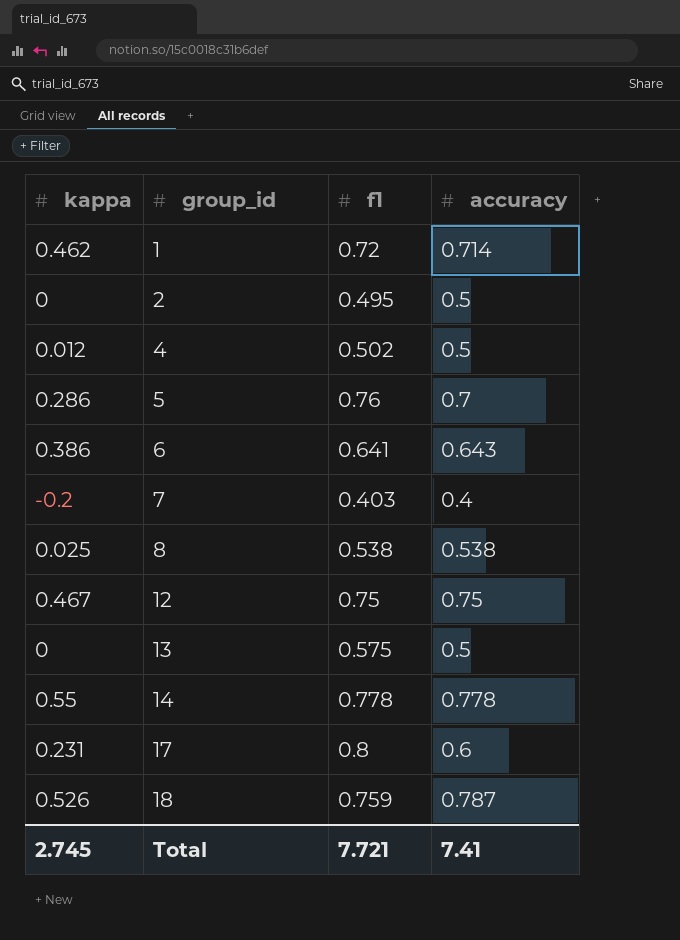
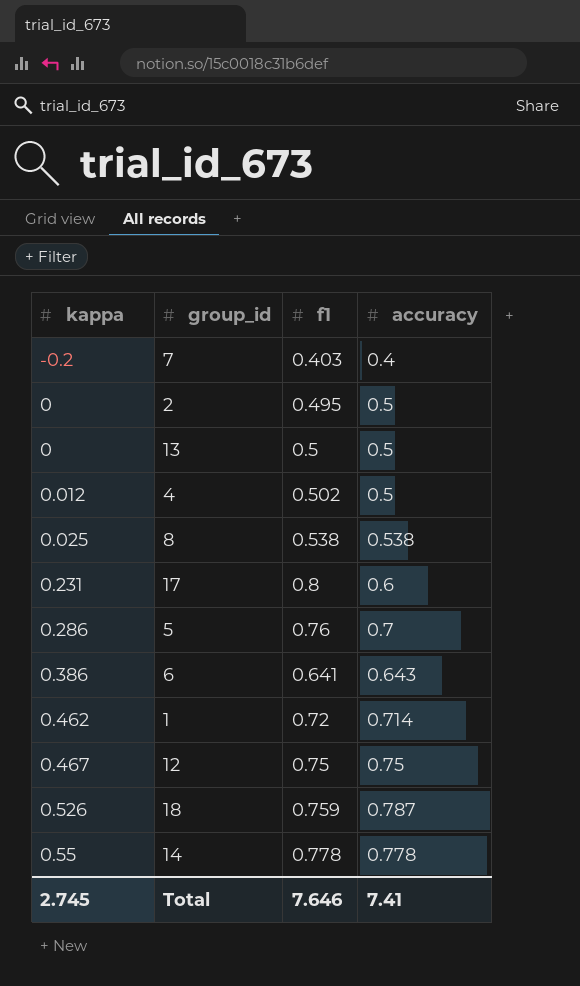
row order: group_id ascending -> kappa ascending
13 | f1: 0.575 -> 0.5
Total | f1: 7.721 -> 7.646

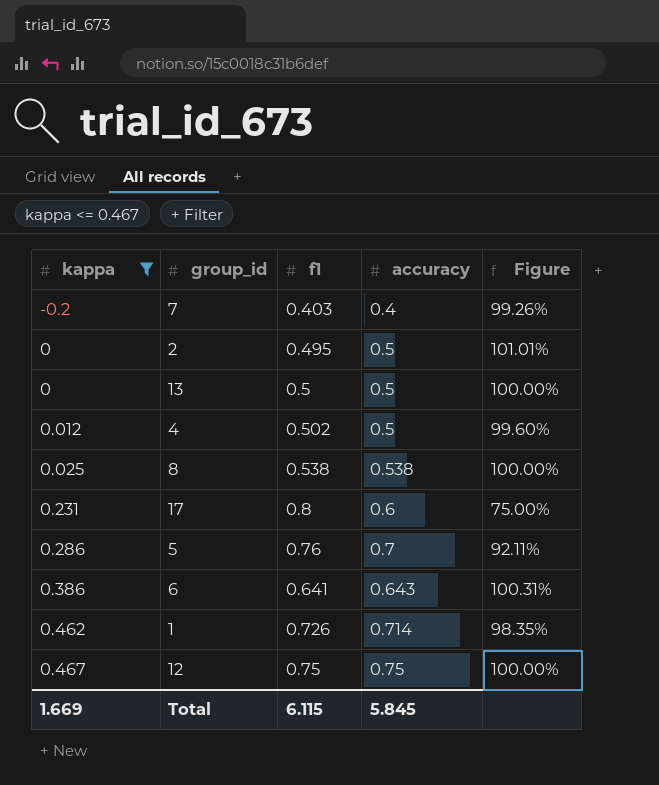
filter: none -> kappa <= 0.467
column Figure | formula: none -> [accuracy] / [f1]
1 | f1: 0.72 -> 0.726
Total | kappa: 2.745 -> 1.669
Total | f1: 7.646 -> 6.115
Total | accuracy: 7.41 -> 5.845

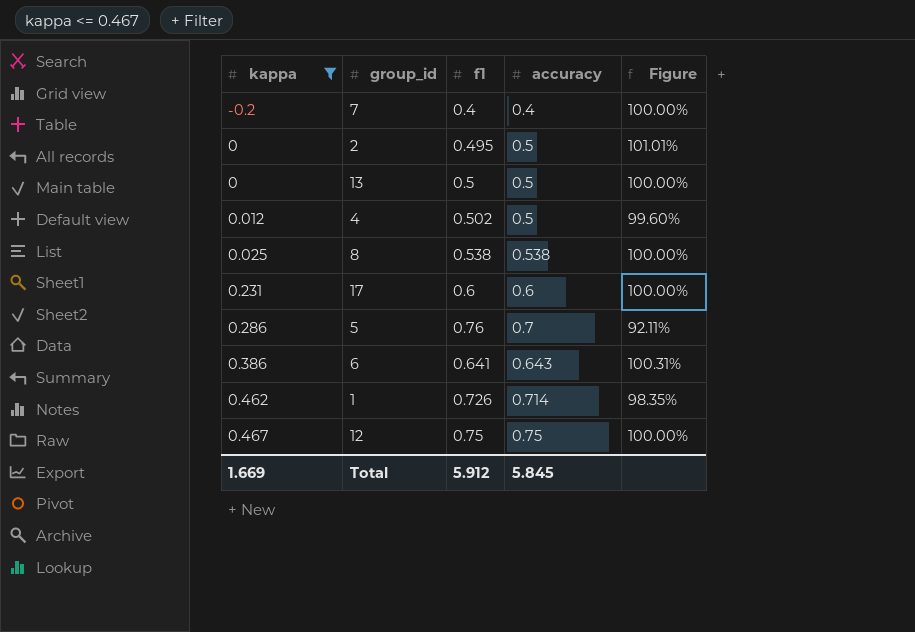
7 | f1: 0.403 -> 0.4
7 | Figure: 99.26% -> 100.00%
17 | f1: 0.8 -> 0.6
17 | Figure: 75.00% -> 100.00%
Total | f1: 6.115 -> 5.912

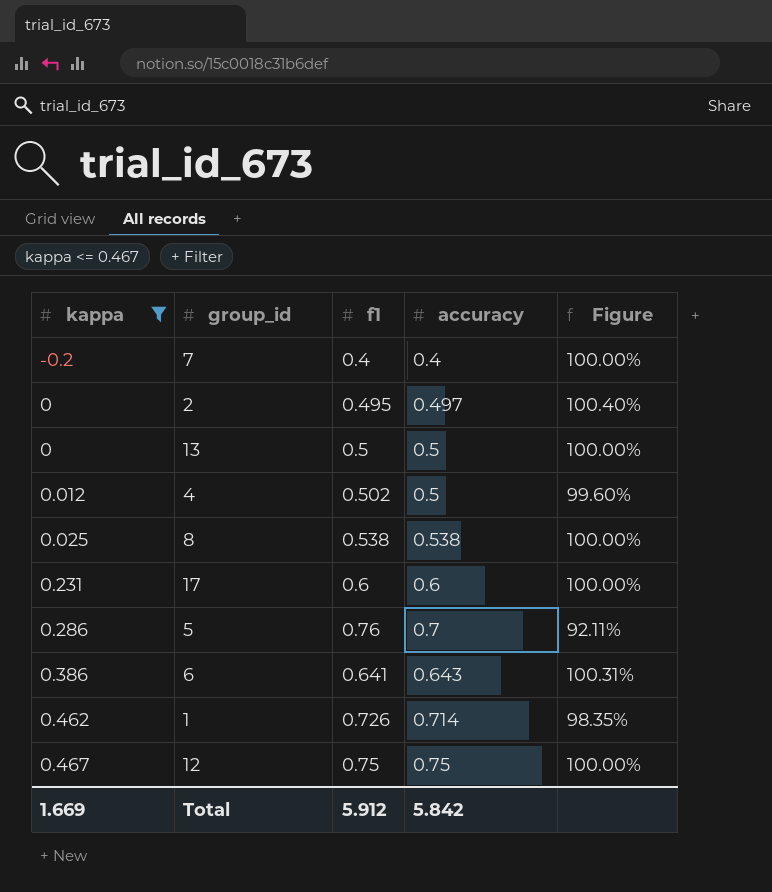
2 | accuracy: 0.5 -> 0.497
2 | Figure: 101.01% -> 100.40%
Total | accuracy: 5.845 -> 5.842

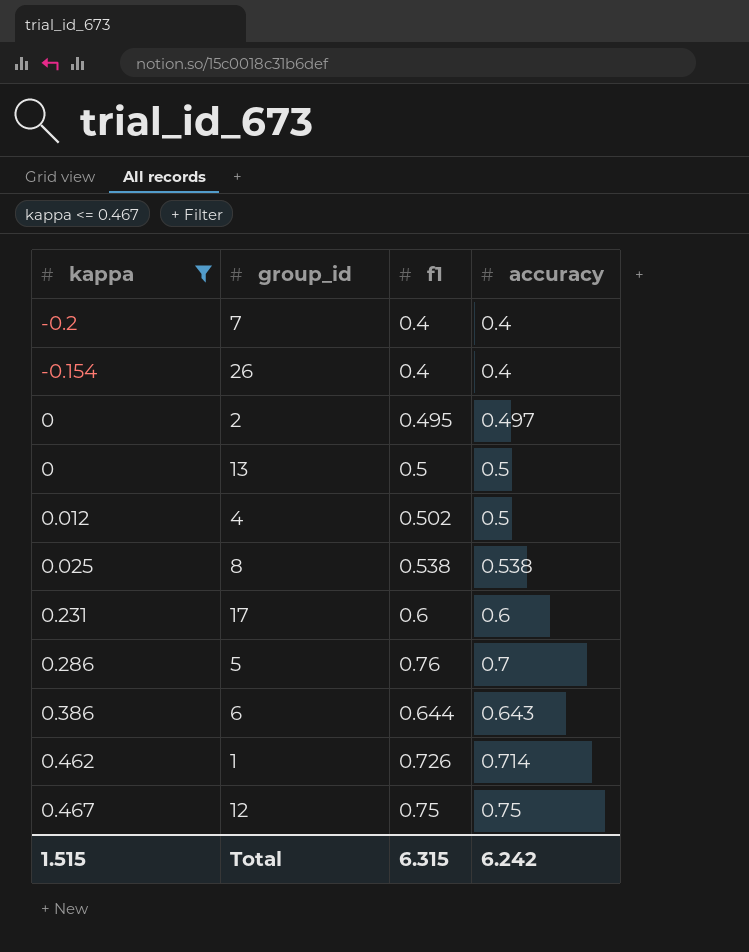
column Figure | formula: [accuracy] / [f1] -> none
row 26: none -> -0.154 | 0.4 | 0.4
6 | f1: 0.641 -> 0.644
Total | kappa: 1.669 -> 1.515
Total | f1: 5.912 -> 6.315
Total | accuracy: 5.842 -> 6.242

